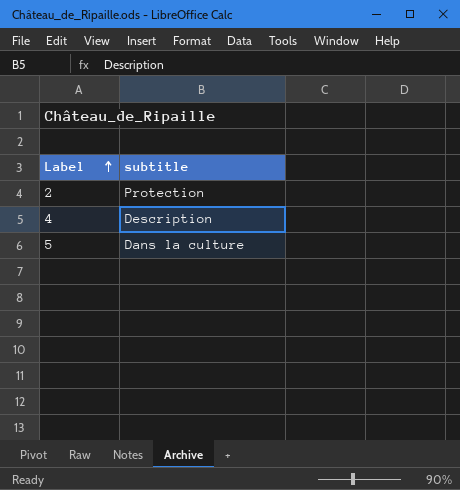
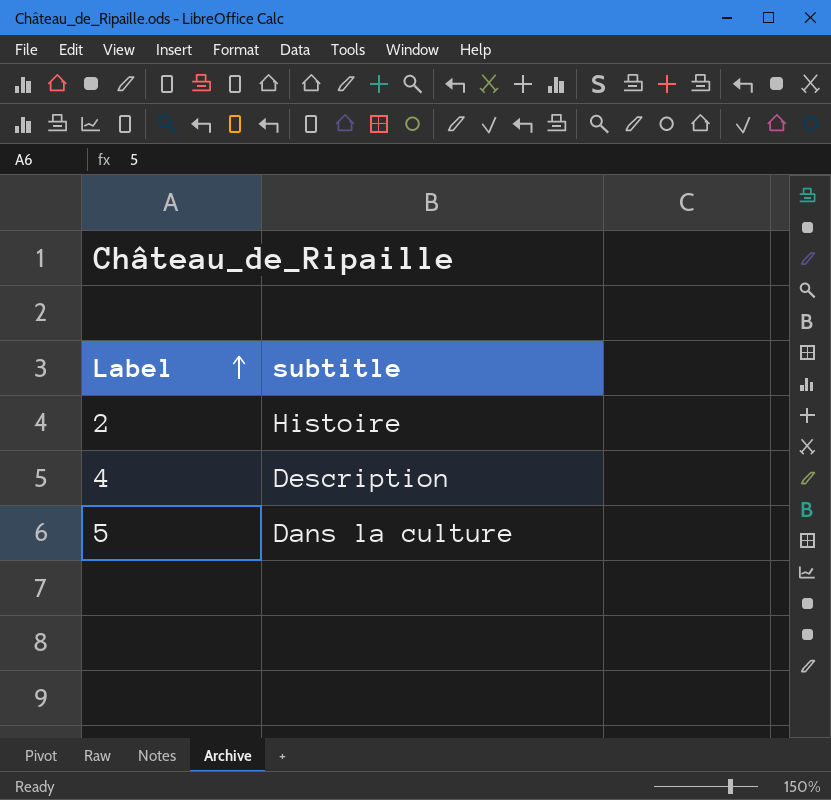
2 | subtitle: Protection -> Histoire

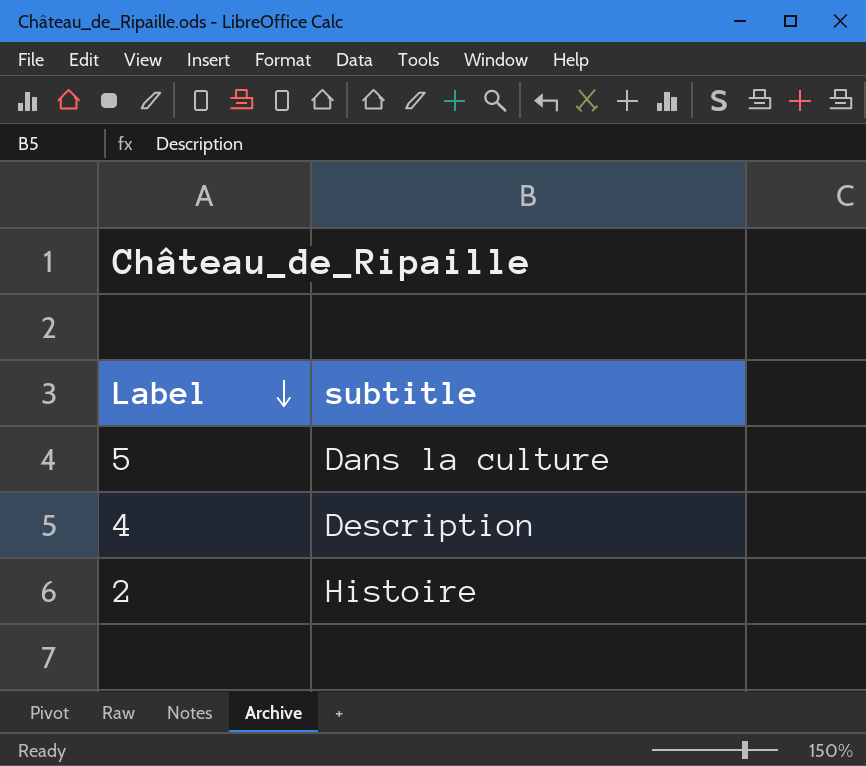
row order: Label ascending -> Label descending

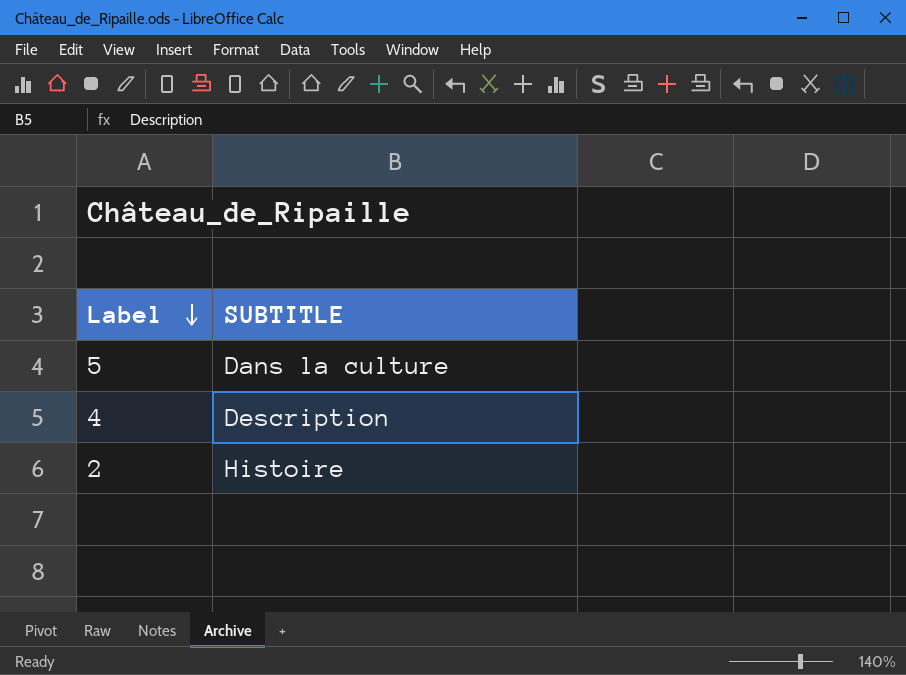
column name: subtitle -> SUBTITLE

